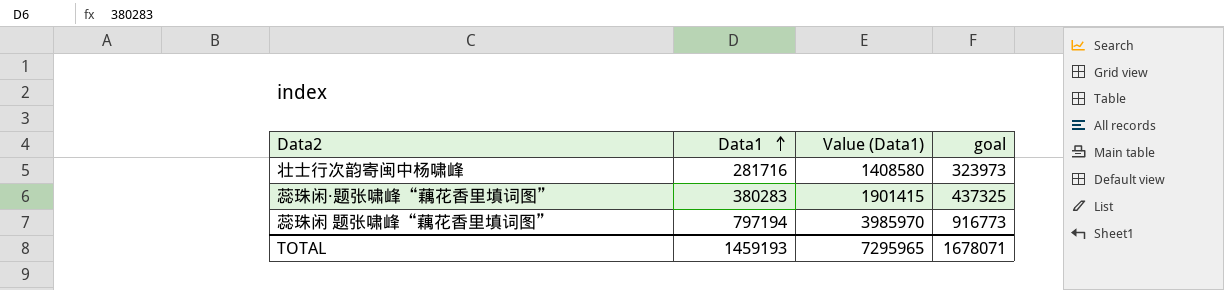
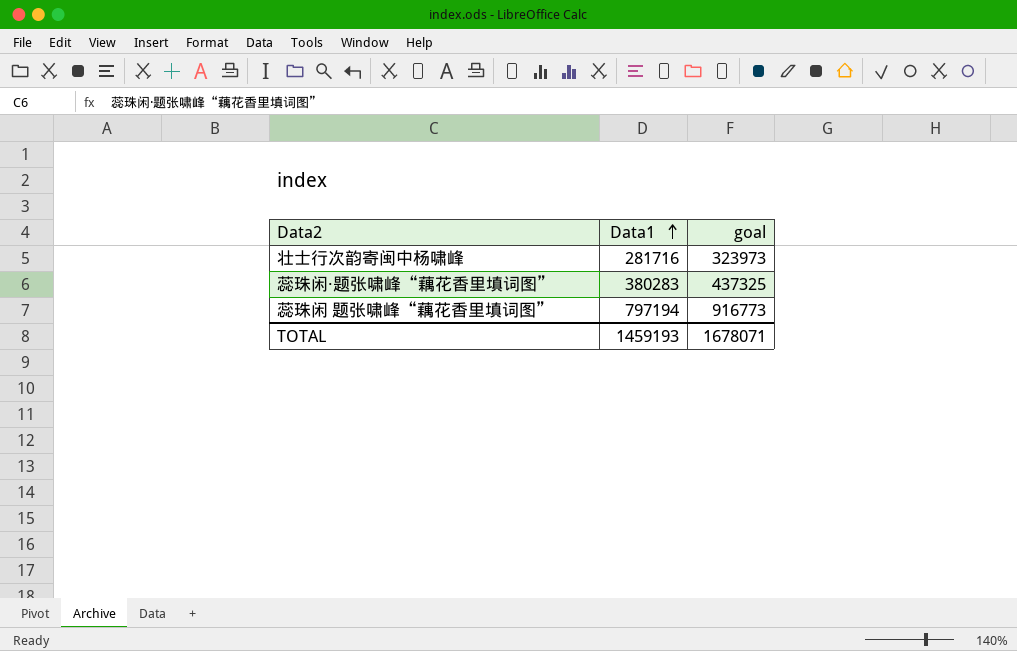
column Value (Data1) | formula: [Data1] * 5 -> none

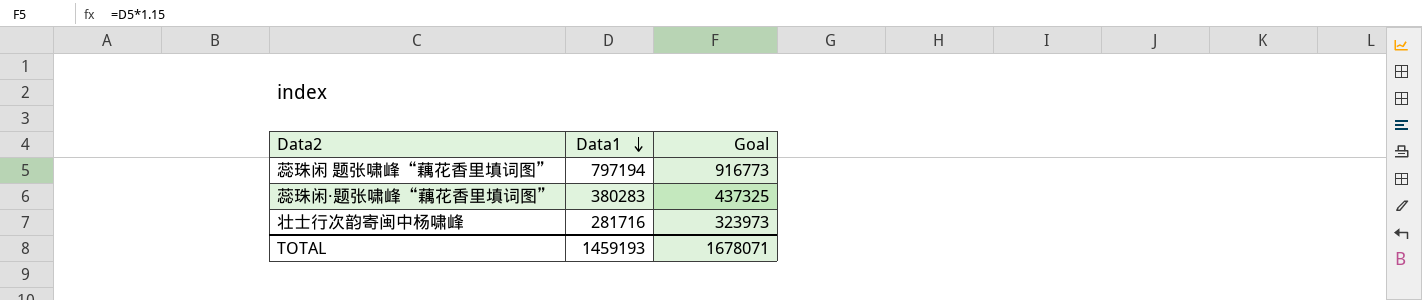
row order: Data1 ascending -> Data1 descending
column name: goal -> Goal

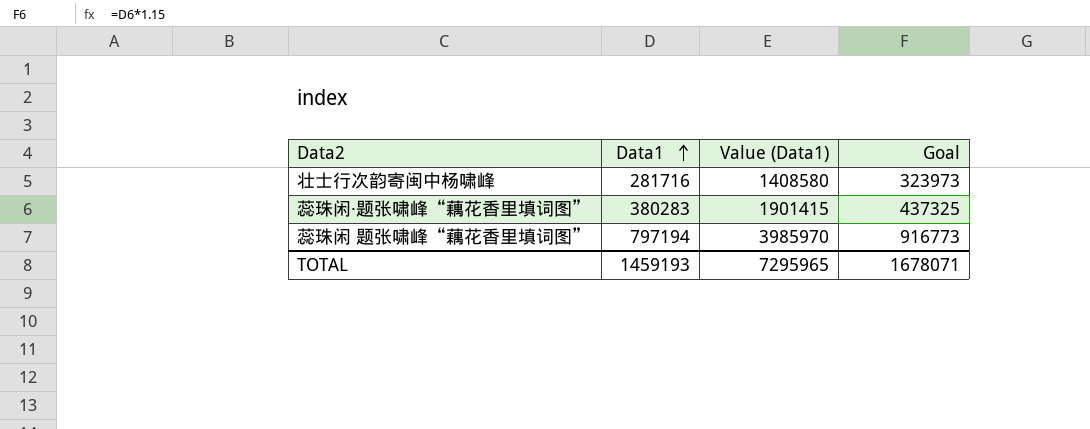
row order: Data1 descending -> Data1 ascending
column Value (Data1) | formula: none -> [Data1] * 5

